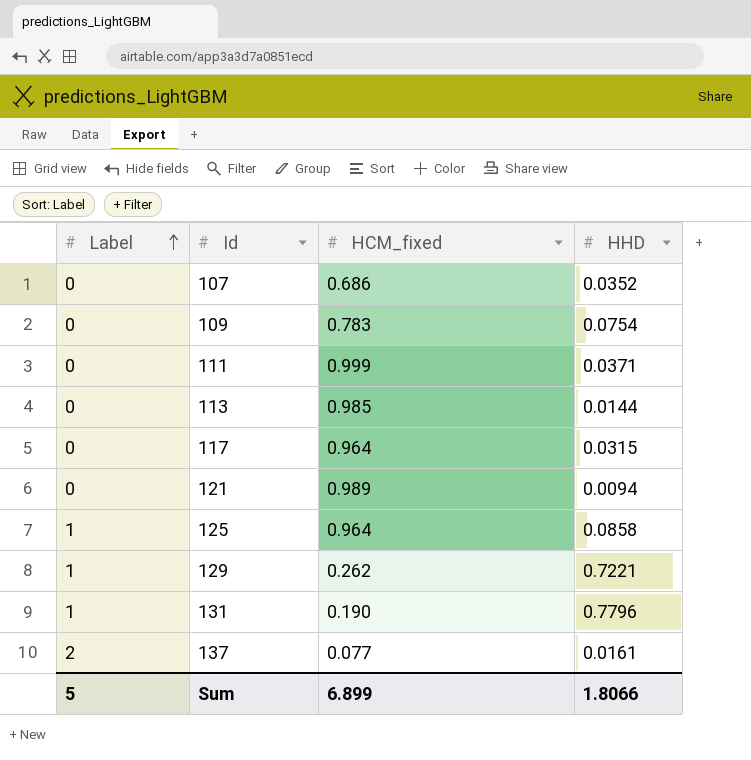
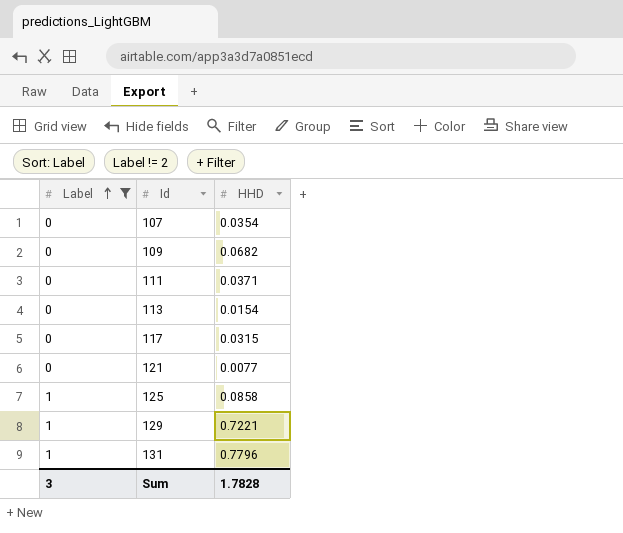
filter: none -> Label != 2
column HCM_fixed | position: 3 -> none
107 | HHD: 0.0352 -> 0.0354
109 | HHD: 0.0754 -> 0.0682
113 | HHD: 0.0144 -> 0.0154
121 | HHD: 0.0094 -> 0.0077
Sum | Label: 5 -> 3
Sum | HHD: 1.8066 -> 1.7828

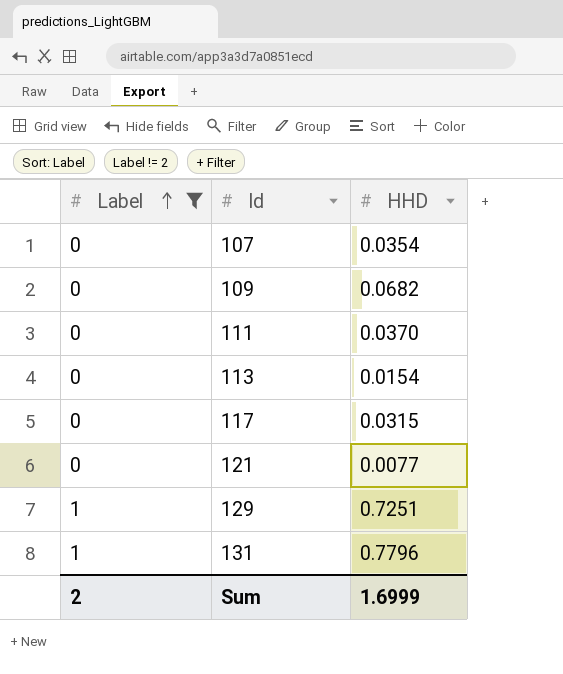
row 125: 1 | 0.0858 -> none
111 | HHD: 0.0371 -> 0.0370
129 | HHD: 0.7221 -> 0.7251
Sum | Label: 3 -> 2
Sum | HHD: 1.7828 -> 1.6999

